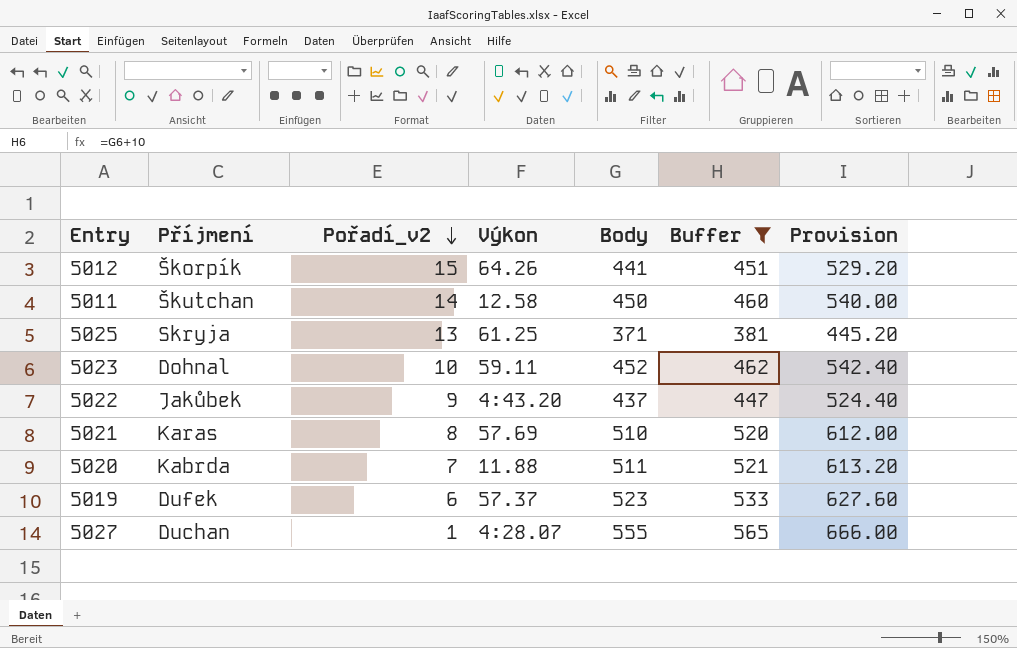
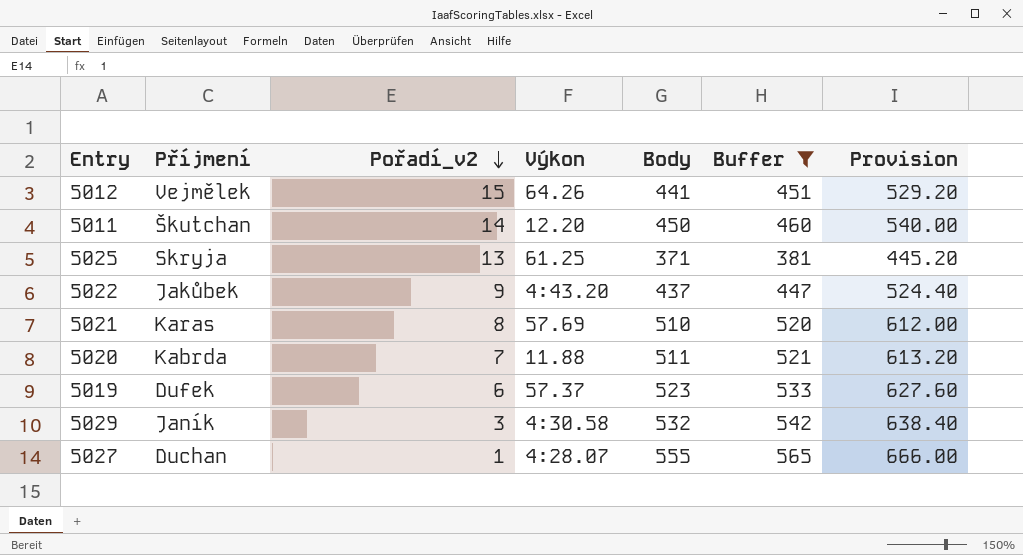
row 5023: Dohnal | 10 | 59.11 | 452 | 462 | 542.40 -> none
5012 | Příjmení: Škorpík -> Vejmělek
5011 | Výkon: 12.58 -> 12.20
row 5029: none -> Janík | 3 | 4:30.58 | 532 | 542 | 638.40

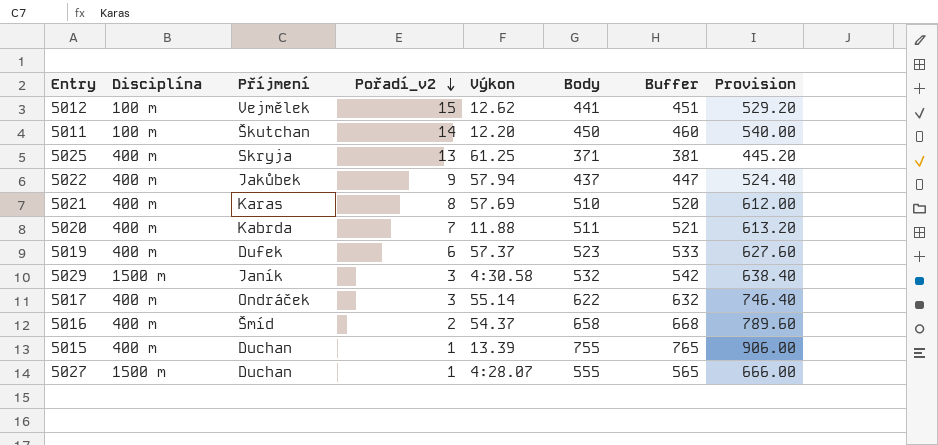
filter: Buffer <= 565 -> none
column Disciplína | position: none -> 2
5012 | Výkon: 64.26 -> 12.62
5022 | Výkon: 4:43.20 -> 57.94

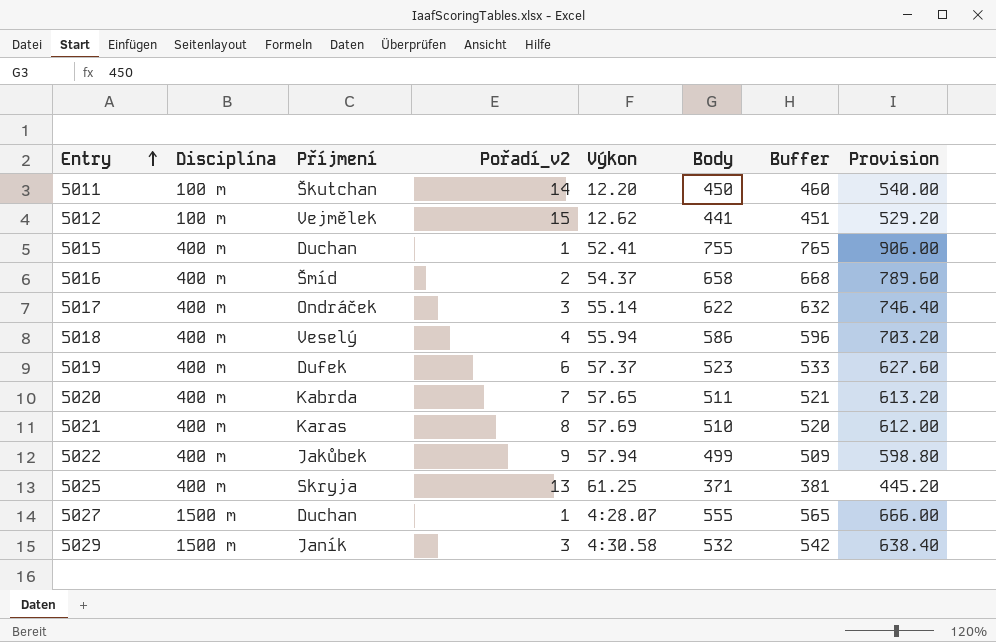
row order: Pořadí_v2 descending -> Entry ascending
5015 | Výkon: 13.39 -> 52.41
row 5018: none -> 400 m | Veselý | 4 | 55.94 | 586 | 596 | 703.20
5020 | Výkon: 11.88 -> 57.65
5022 | Body: 437 -> 499
5022 | Buffer: 447 -> 509
5022 | Provision: 524.40 -> 598.80

